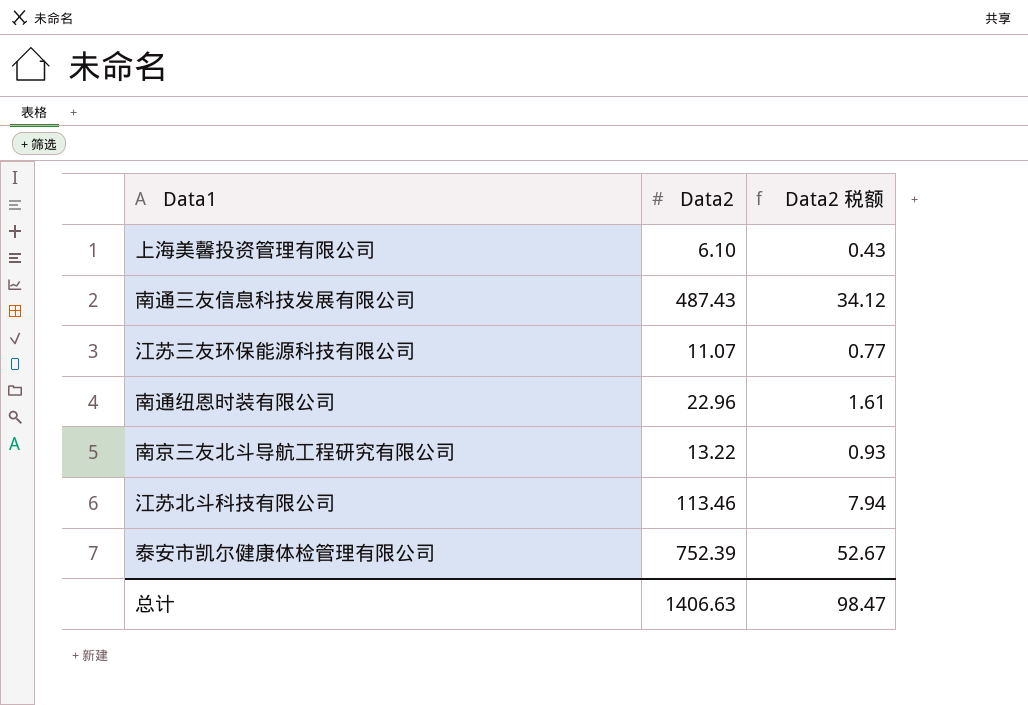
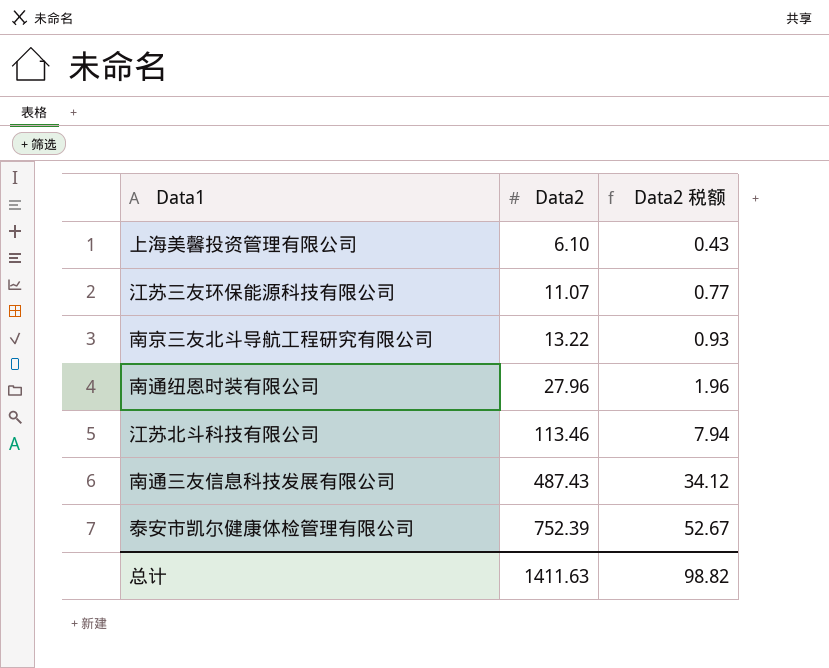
row order: none -> Data2 ascending
南通纽恩时装有限公司 | Data2: 22.96 -> 27.96
南通纽恩时装有限公司 | Data2 税额: 1.61 -> 1.96
总计 | Data2: 1406.63 -> 1411.63
总计 | Data2 税额: 98.47 -> 98.82

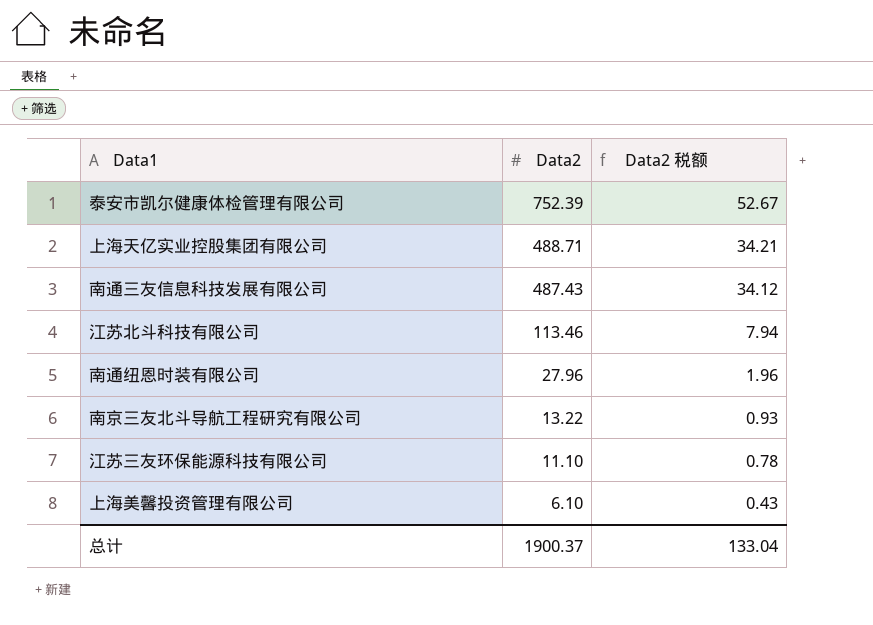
row order: Data2 ascending -> Data2 descending
row 上海天亿实业控股集团有限公司: none -> 488.71 | 34.21
江苏三友环保能源科技有限公司 | Data2: 11.07 -> 11.10
江苏三友环保能源科技有限公司 | Data2 税额: 0.77 -> 0.78
总计 | Data2: 1411.63 -> 1900.37
总计 | Data2 税额: 98.82 -> 133.04

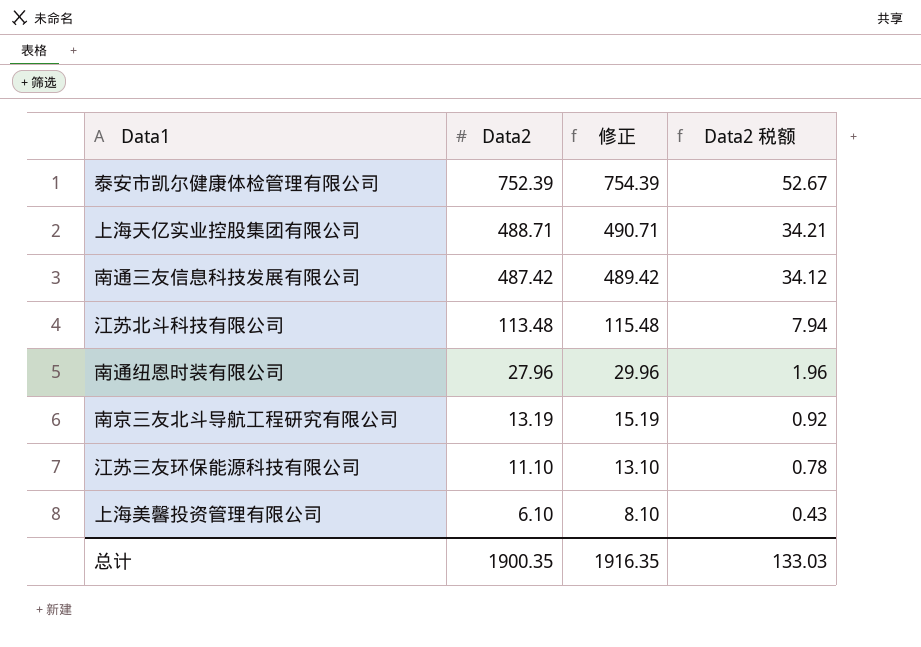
column 修正 | formula: none -> [Data2] + 2
南通三友信息科技发展有限公司 | Data2: 487.43 -> 487.42
江苏北斗科技有限公司 | Data2: 113.46 -> 113.48
南京三友北斗导航工程研究有限公司 | Data2: 13.22 -> 13.19
南京三友北斗导航工程研究有限公司 | Data2 税额: 0.93 -> 0.92
总计 | Data2: 1900.37 -> 1900.35
总计 | Data2 税额: 133.04 -> 133.03

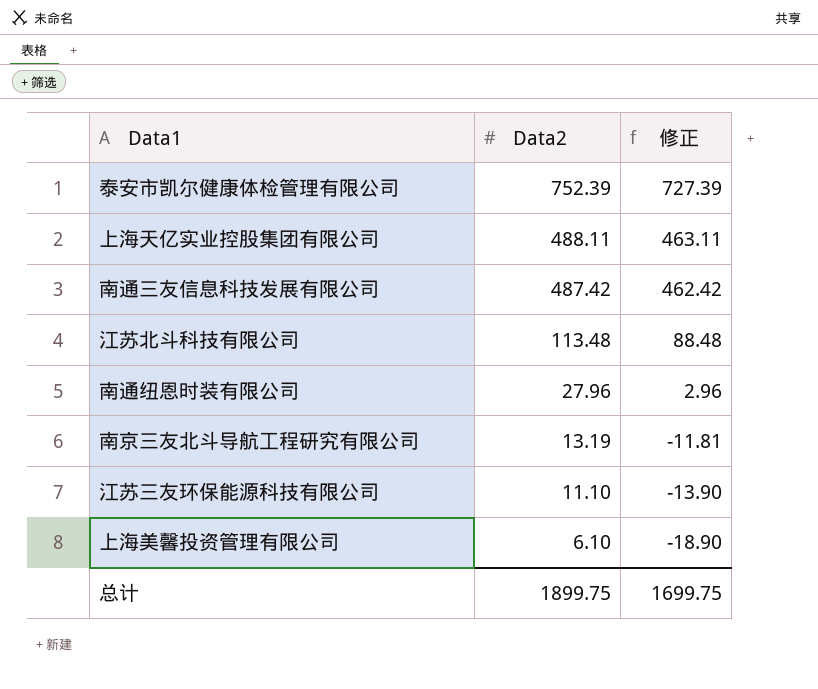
column Data2 税额 | formula: [Data2] * 0.07 -> none
column 修正 | formula: [Data2] + 2 -> [Data2] - 25
上海天亿实业控股集团有限公司 | Data2: 488.71 -> 488.11
总计 | Data2: 1900.35 -> 1899.75
总计 | 修正: 1916.35 -> 1699.75

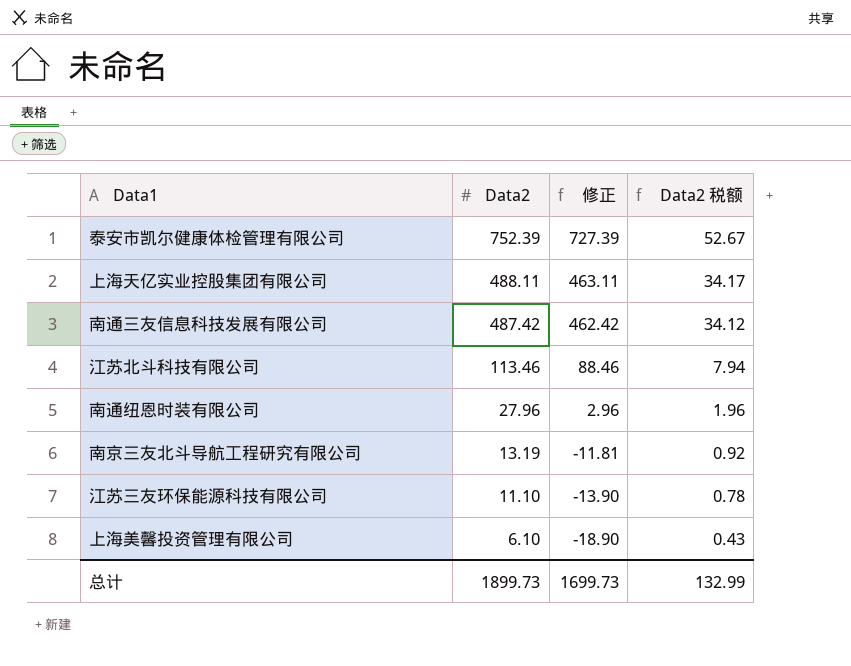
column Data2 税额 | formula: none -> [Data2] * 0.07
江苏北斗科技有限公司 | Data2: 113.48 -> 113.46
江苏北斗科技有限公司 | 修正: 88.48 -> 88.46
总计 | Data2: 1899.75 -> 1899.73
总计 | 修正: 1699.75 -> 1699.73

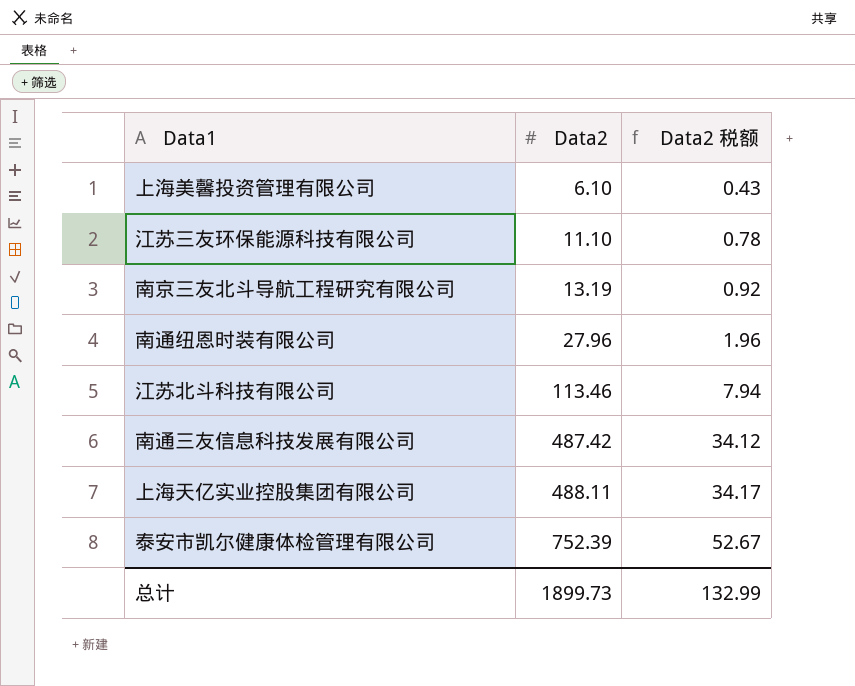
row order: Data2 descending -> Data2 ascending
column 修正 | formula: [Data2] - 25 -> none

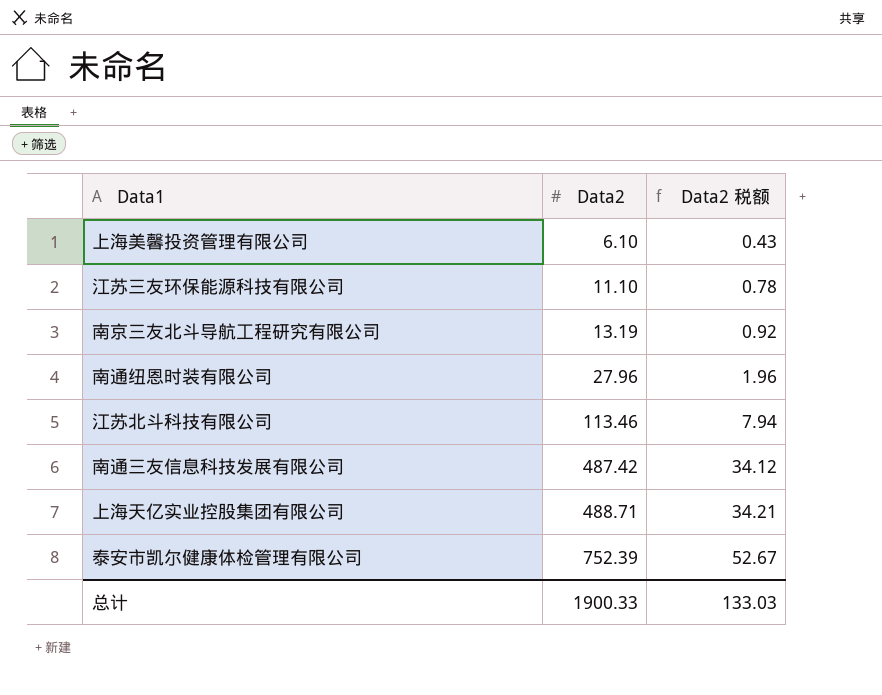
上海天亿实业控股集团有限公司 | Data2: 488.11 -> 488.71
上海天亿实业控股集团有限公司 | Data2 税额: 34.17 -> 34.21
总计 | Data2: 1899.73 -> 1900.33
总计 | Data2 税额: 132.99 -> 133.03

